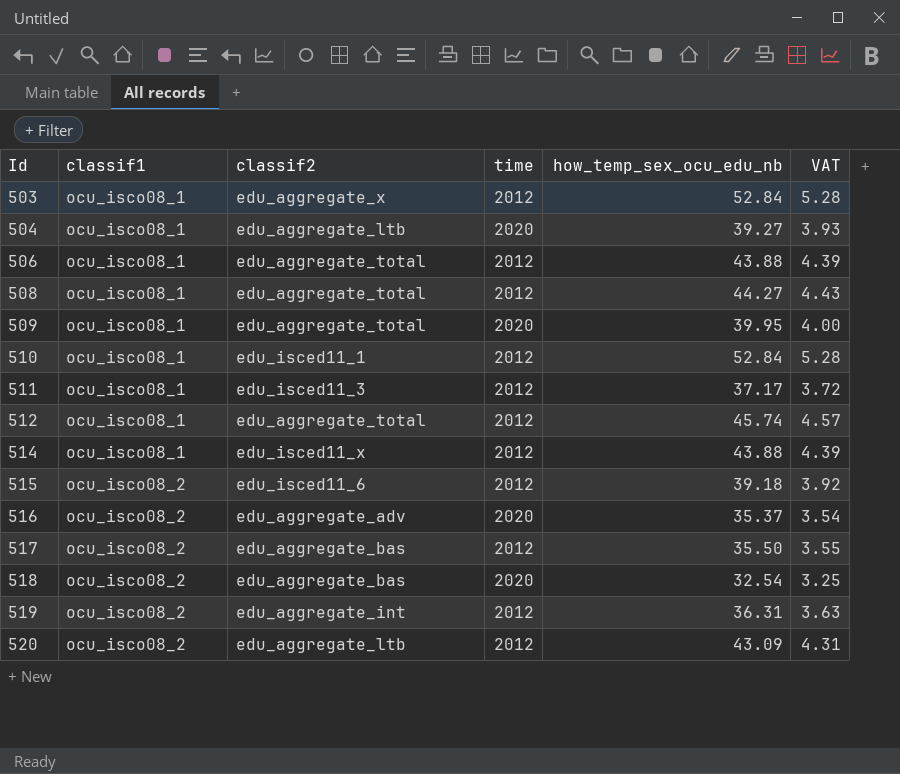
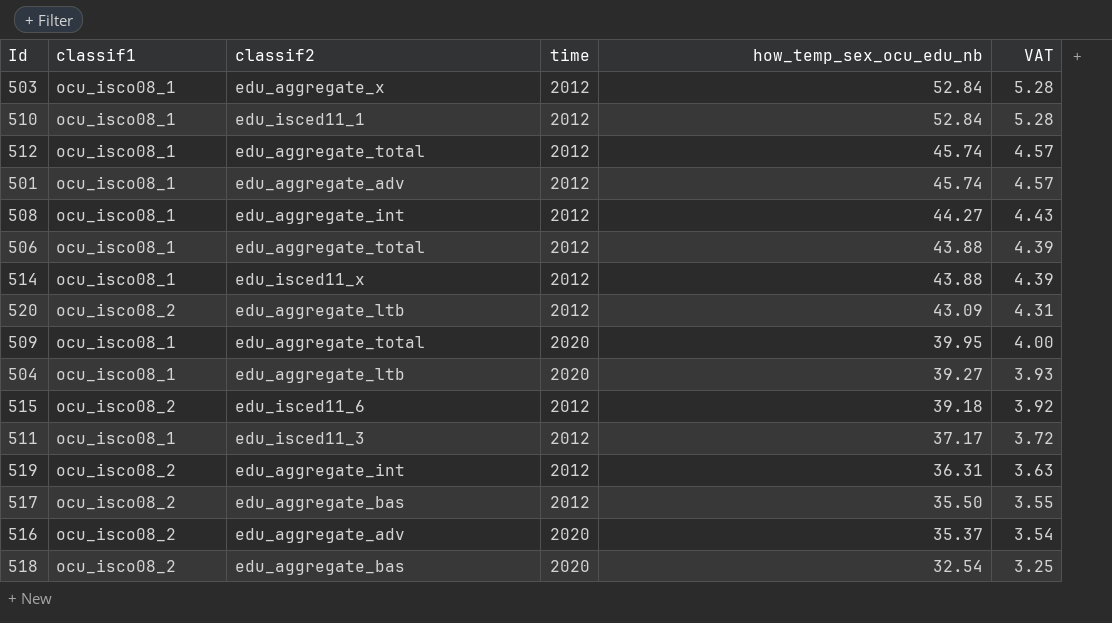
row order: Id ascending -> how_temp_sex_ocu_edu_nb descending
row 501: none -> ocu_isco08_1 | edu_aggregate_adv | 2012 | 45.74 | 4.57
508 | classif2: edu_aggregate_total -> edu_aggregate_int

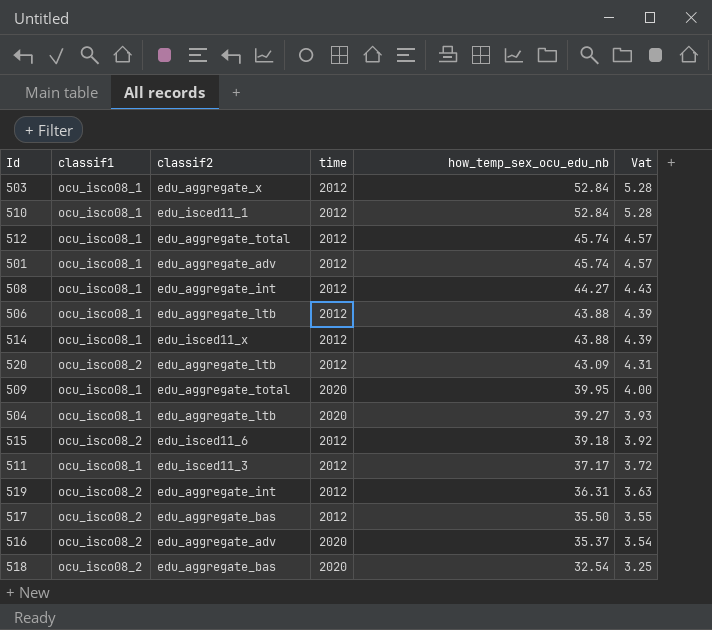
column name: VAT -> Vat
506 | classif2: edu_aggregate_total -> edu_aggregate_ltb

